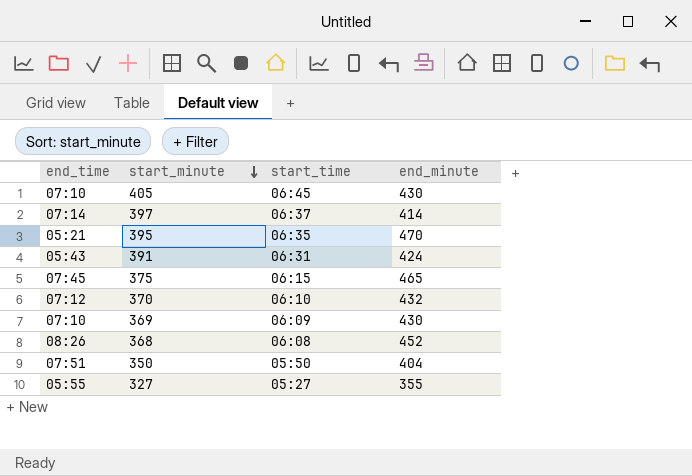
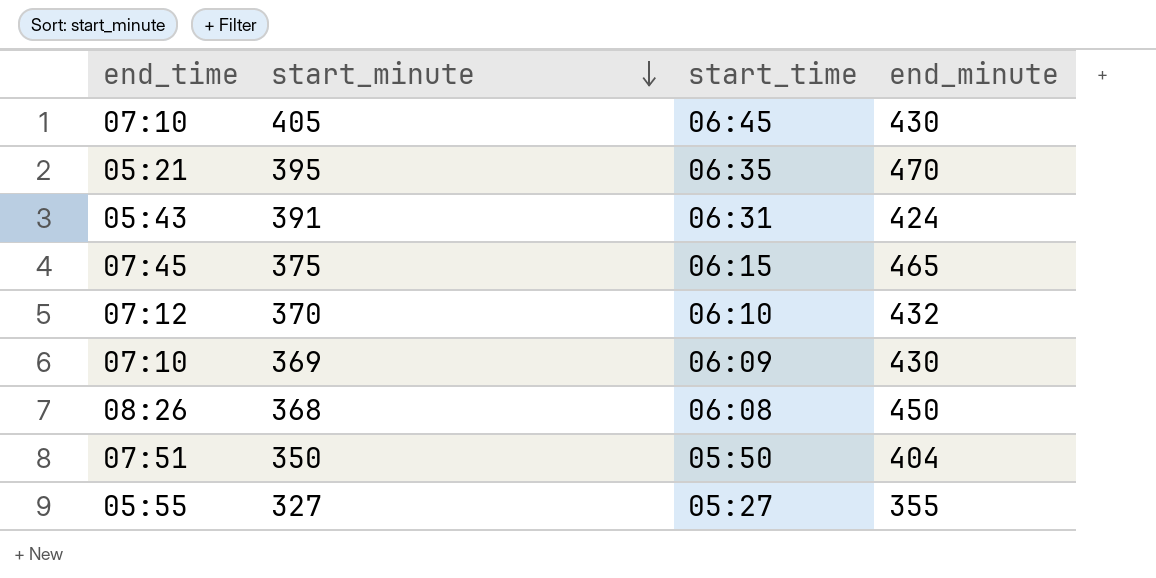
row 397: 07:14 | 06:37 | 414 -> none
368 | end_minute: 452 -> 450

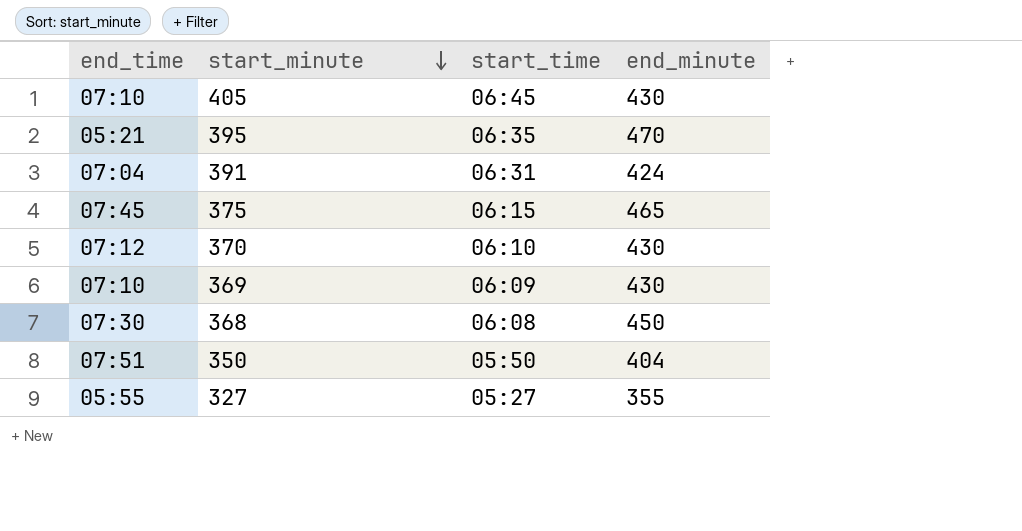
391 | end_time: 05:43 -> 07:04
370 | end_minute: 432 -> 430
368 | end_time: 08:26 -> 07:30

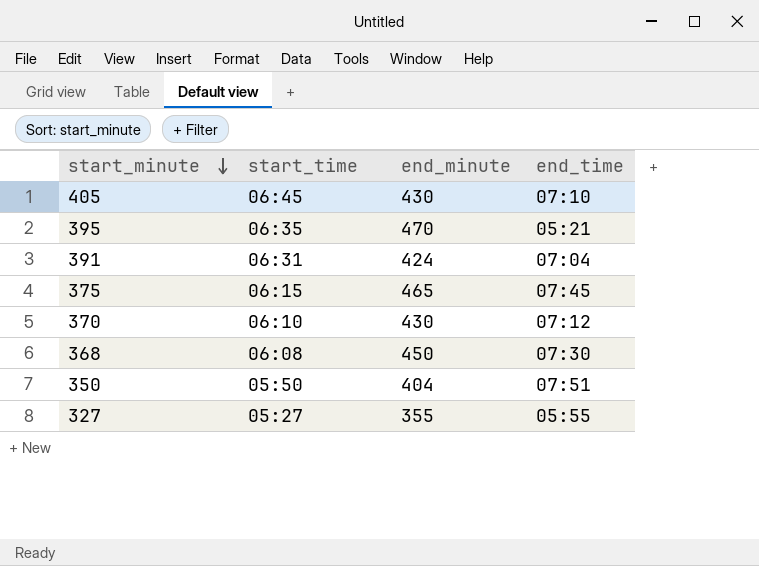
column end_time | position: 1 -> 4
row 369: 07:10 | 06:09 | 430 -> none

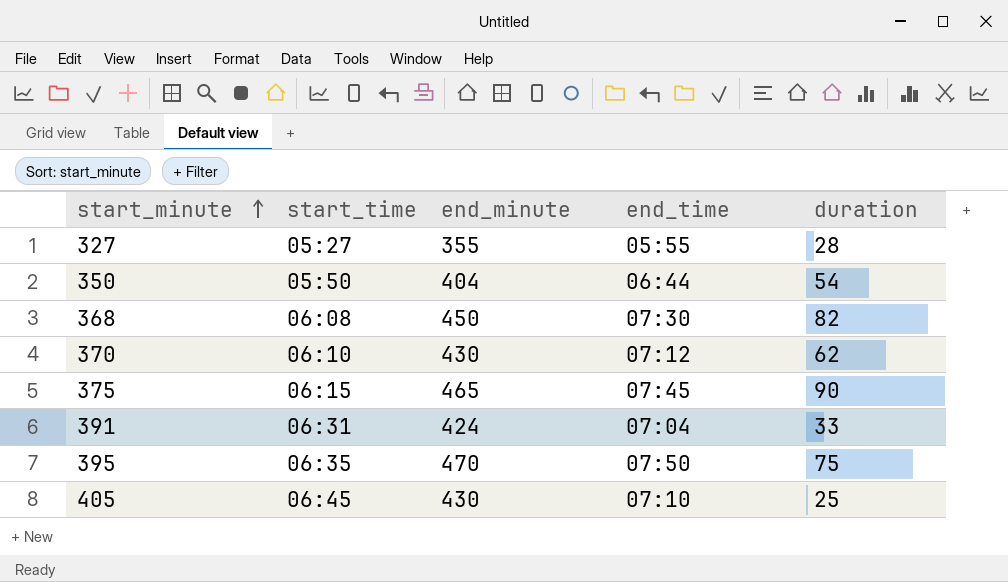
row order: start_minute descending -> start_minute ascending
column duration | position: none -> 5
350 | end_time: 07:51 -> 06:44
395 | end_time: 05:21 -> 07:50

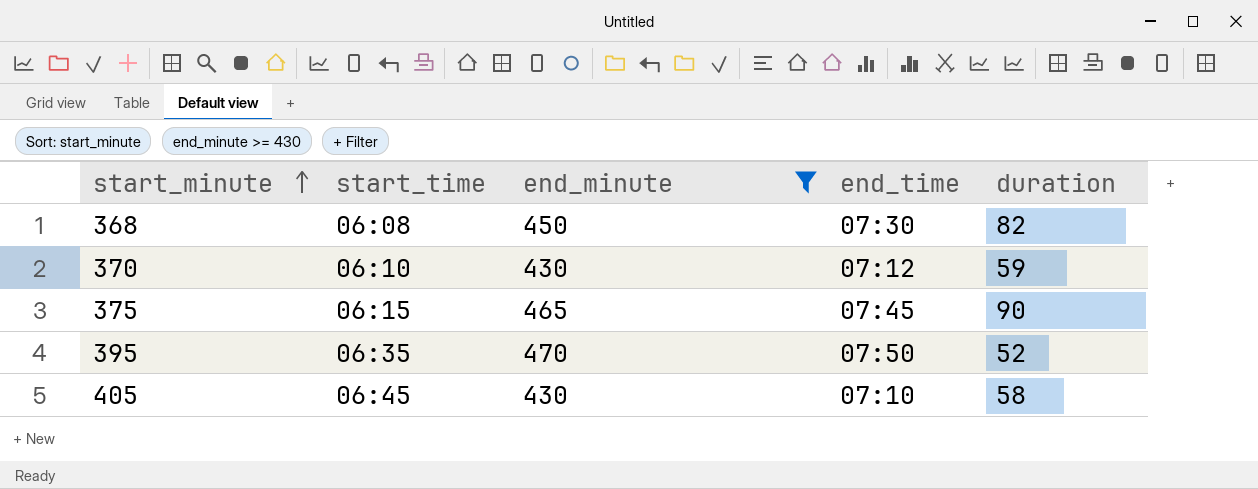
filter: none -> end_minute >= 430
370 | duration: 62 -> 59
395 | duration: 75 -> 52
405 | duration: 25 -> 58

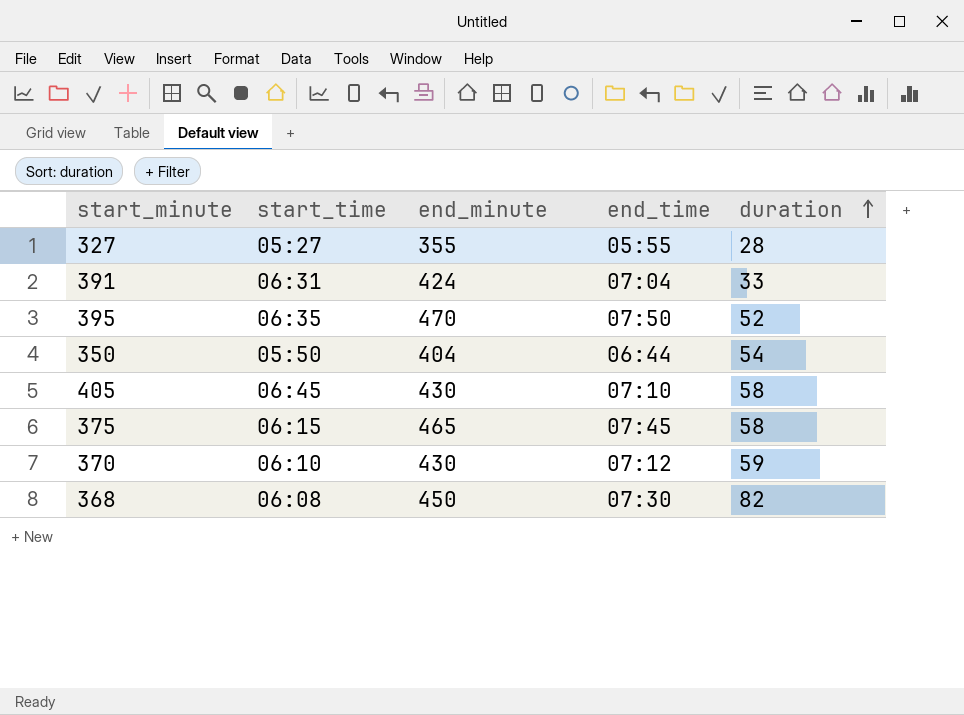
filter: end_minute >= 430 -> none
row order: start_minute ascending -> duration ascending
375 | duration: 90 -> 58

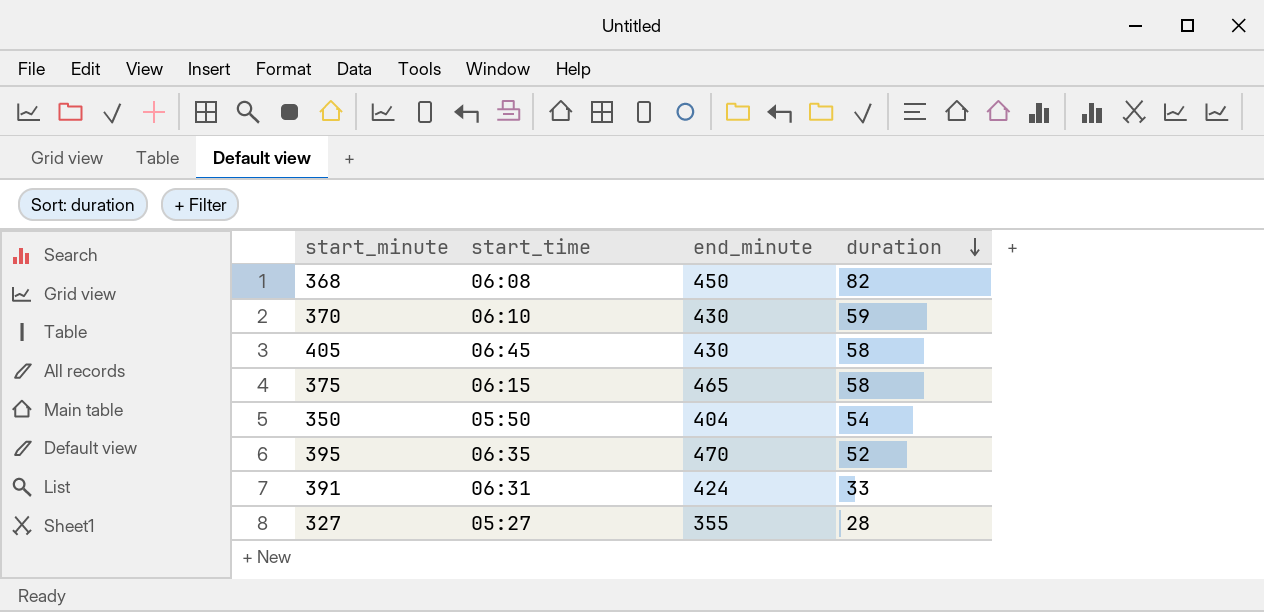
row order: duration ascending -> duration descending
column end_time | position: 4 -> none

